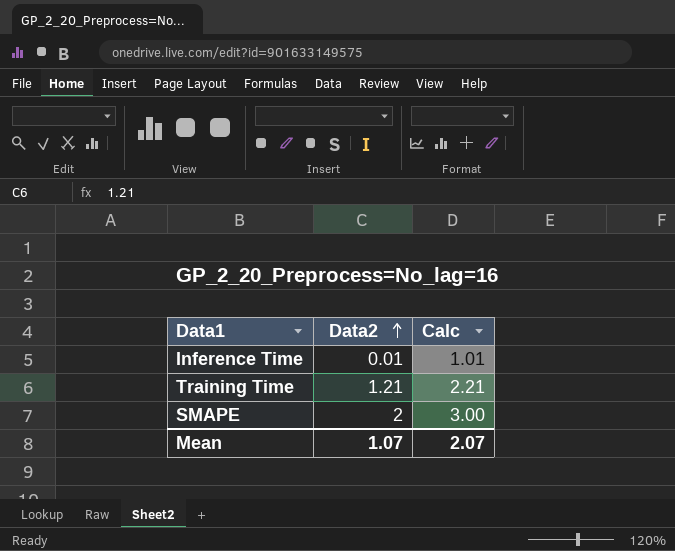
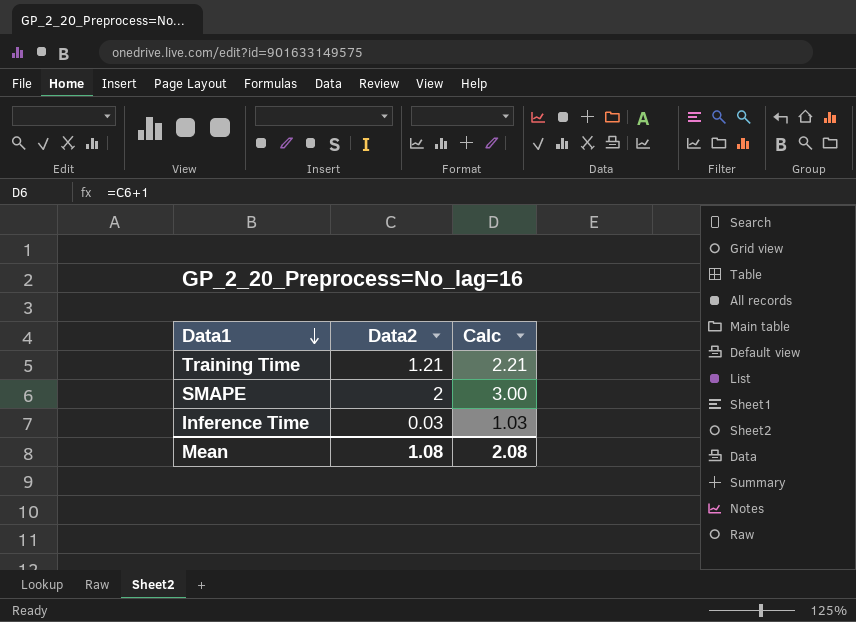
row order: Data2 ascending -> Data1 descending
Inference Time | Data2: 0.01 -> 0.03
Inference Time | Calc: 1.01 -> 1.03
Mean | Data2: 1.07 -> 1.08
Mean | Calc: 2.07 -> 2.08

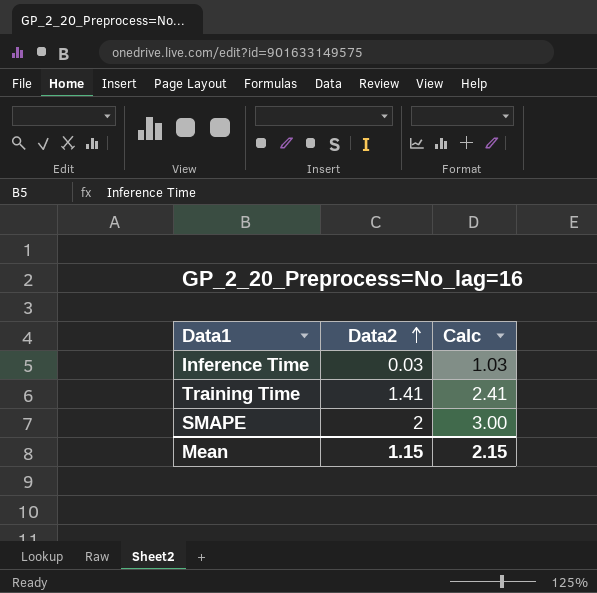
row order: Data1 descending -> Data2 ascending
Training Time | Data2: 1.21 -> 1.41
Training Time | Calc: 2.21 -> 2.41
Mean | Data2: 1.08 -> 1.15
Mean | Calc: 2.08 -> 2.15

